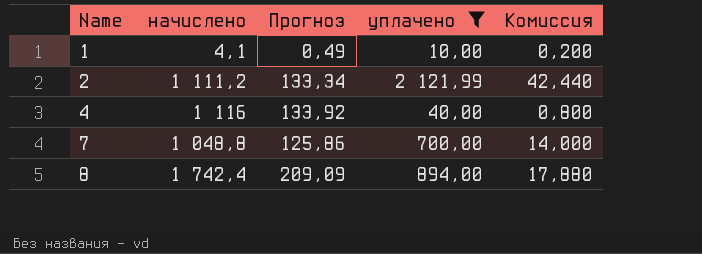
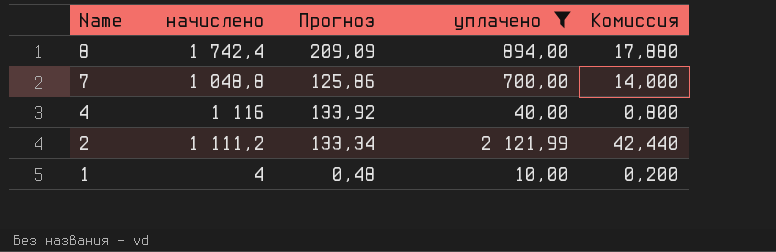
row order: Name ascending -> Name descending
1 | начислено: 4,1 -> 4
1 | Прогноз: 0,49 -> 0,48

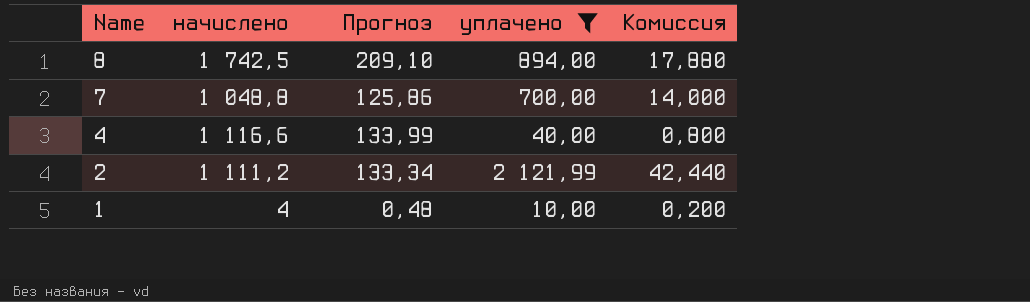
8 | начислено: 1 742,4 -> 1 742,5
8 | Прогноз: 209,09 -> 209,10
4 | начислено: 1 116 -> 1 116,6
4 | Прогноз: 133,92 -> 133,99

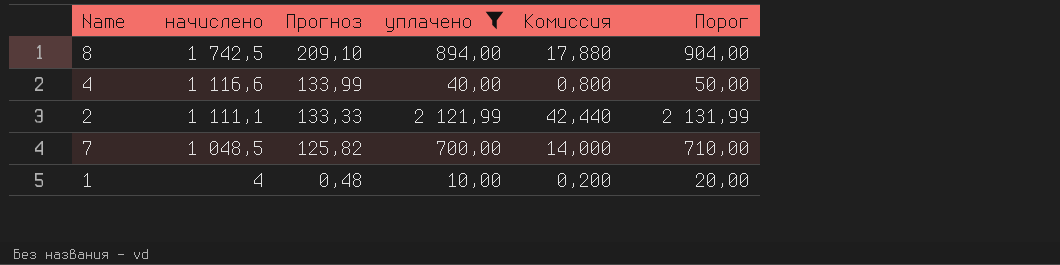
row order: Name descending -> начислено descending
column Порог | formula: none -> [уплачено] + 10
2 | начислено: 1 111,2 -> 1 111,1
2 | Прогноз: 133,34 -> 133,33
7 | начислено: 1 048,8 -> 1 048,5
7 | Прогноз: 125,86 -> 125,82

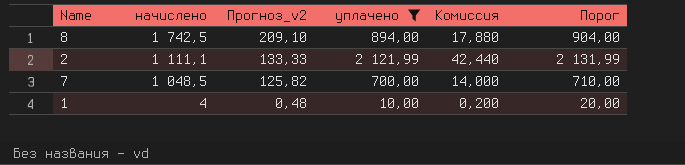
column name: Прогноз -> Прогноз_v2
row 4: 1 116,6 | 133,99 | 40,00 | 0,800 | 50,00 -> none

